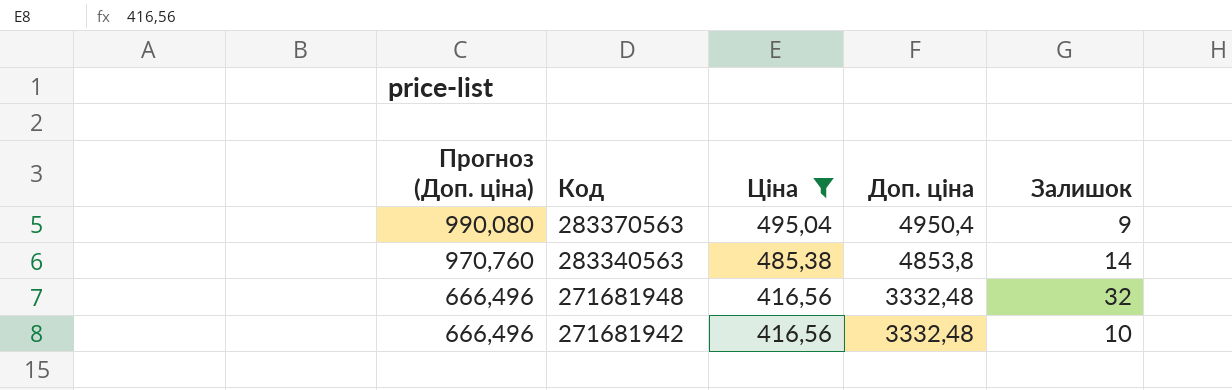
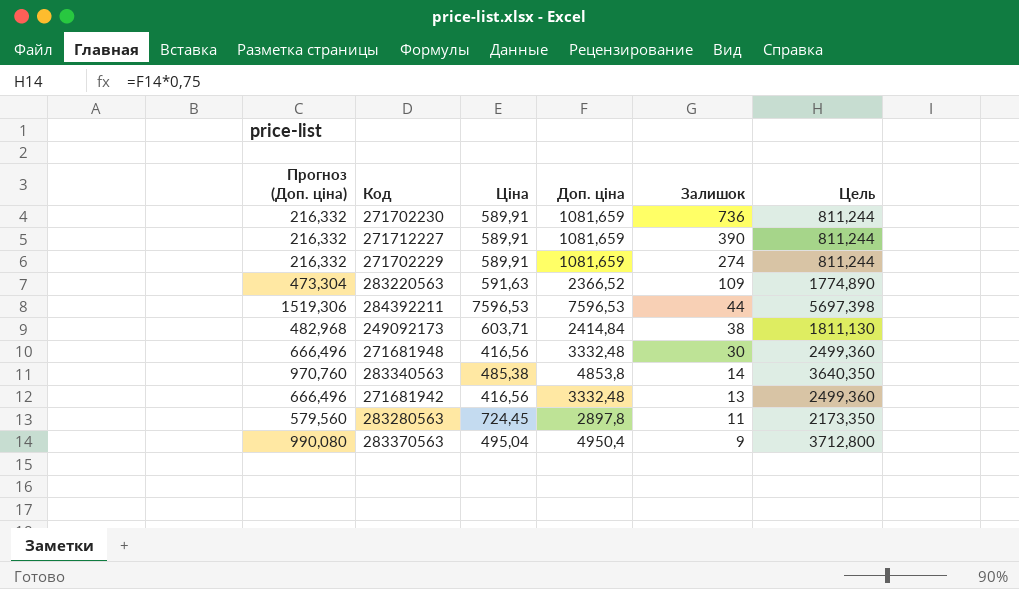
filter: Ціна <= 495,04 -> none
row order: Прогноз (Доп. ціна) descending -> Залишок descending
column Цель | formula: none -> [Доп. ціна] * 0,75
271681948 | Залишок: 32 -> 30
271681942 | Залишок: 10 -> 13

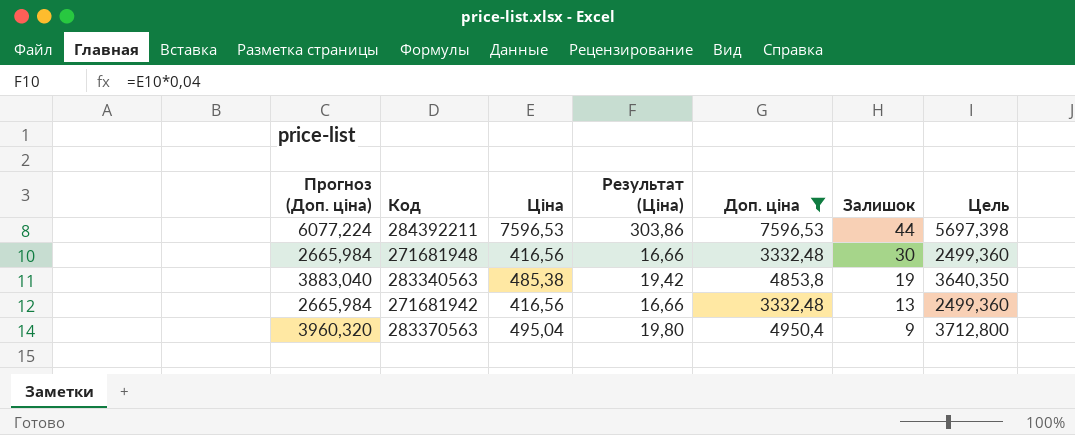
filter: none -> Доп. ціна >= 3332,48
column Прогноз (Доп. ціна) | formula: [Доп. ціна] * 0,2 -> [Доп. ціна] * 0,8
column Результат (Ціна) | formula: none -> [Ціна] * 0,04
283340563 | Залишок: 14 -> 19

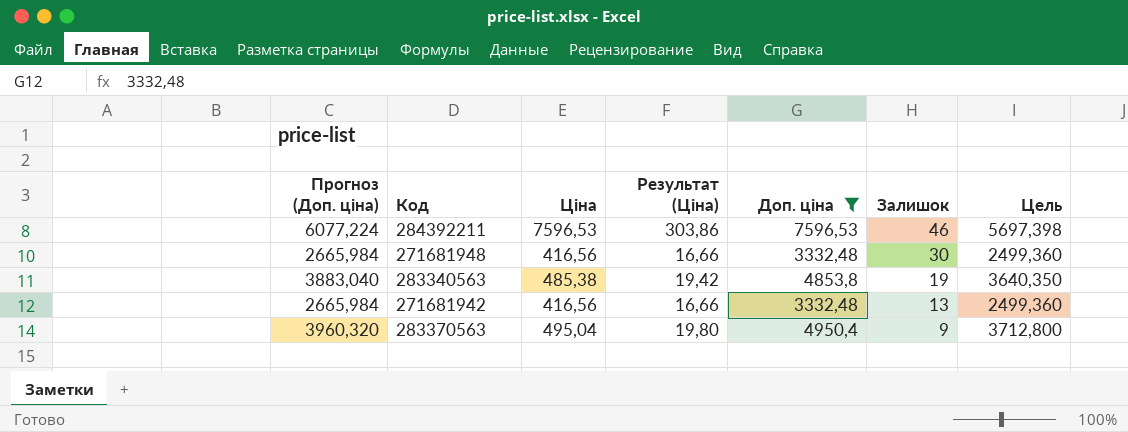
284392211 | Залишок: 44 -> 46

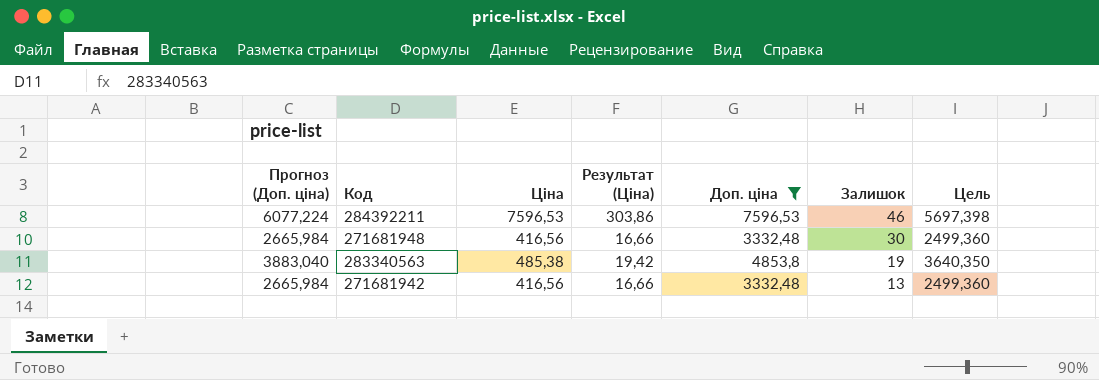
row 283370563: 3960,320 | 495,04 | 19,80 | 4950,4 | 9 | 3712,800 -> none

